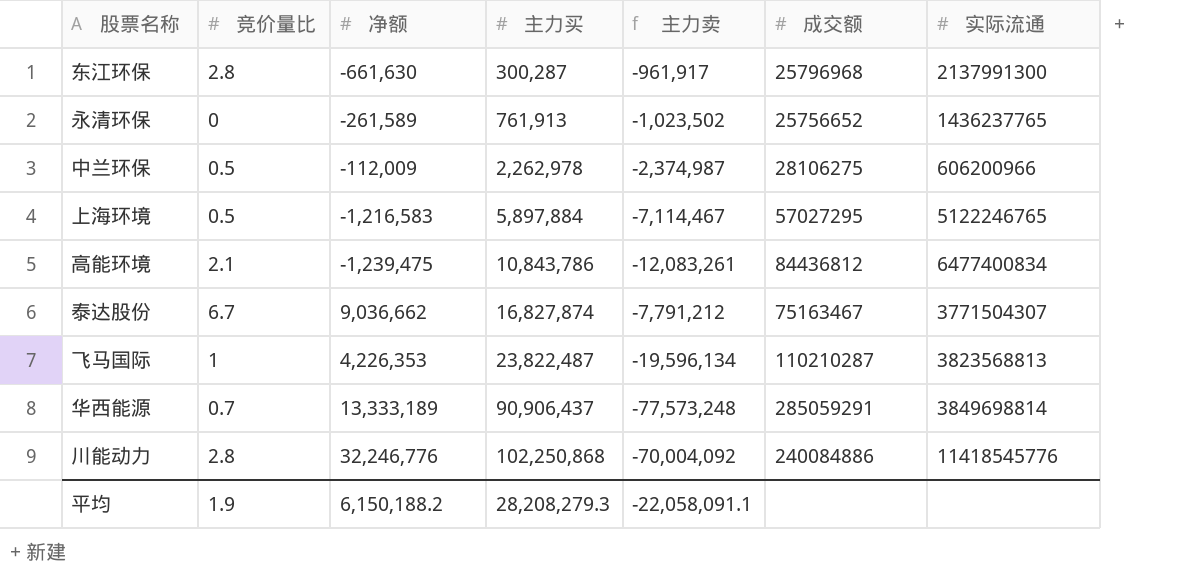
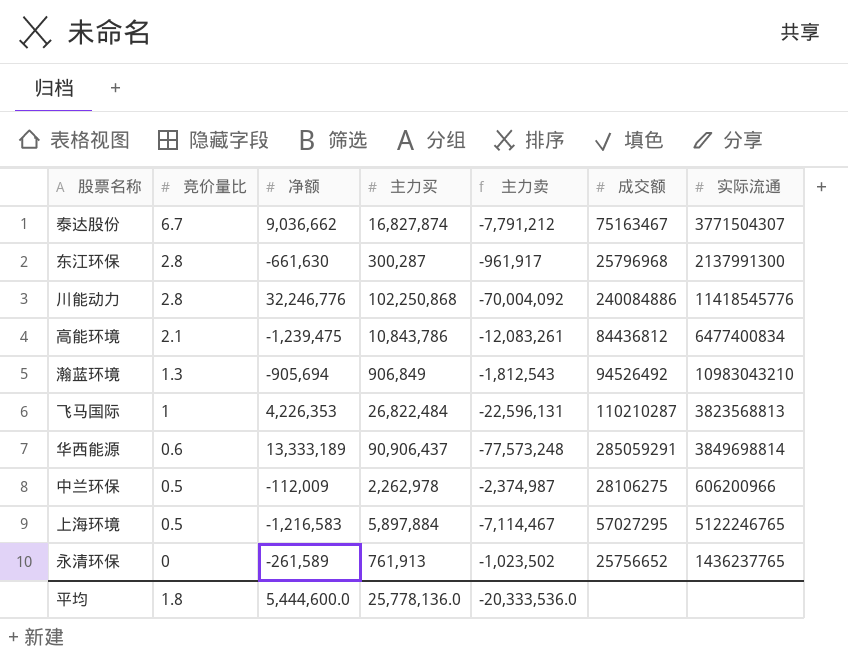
row order: 主力买 ascending -> 竞价量比 descending
row 瀚蓝环境: none -> 1.3 | -905,694 | 906,849 | -1,812,543 | 94526492 | 10983043210
飞马国际 | 主力买: 23,822,487 -> 26,822,484
飞马国际 | 主力卖: -19,596,134 -> -22,596,131
华西能源 | 竞价量比: 0.7 -> 0.6
平均 | 竞价量比: 1.9 -> 1.8
平均 | 净额: 6,150,188.2 -> 5,444,600.0
平均 | 主力买: 28,208,279.3 -> 25,778,136.0
平均 | 主力卖: -22,058,091.1 -> -20,333,536.0

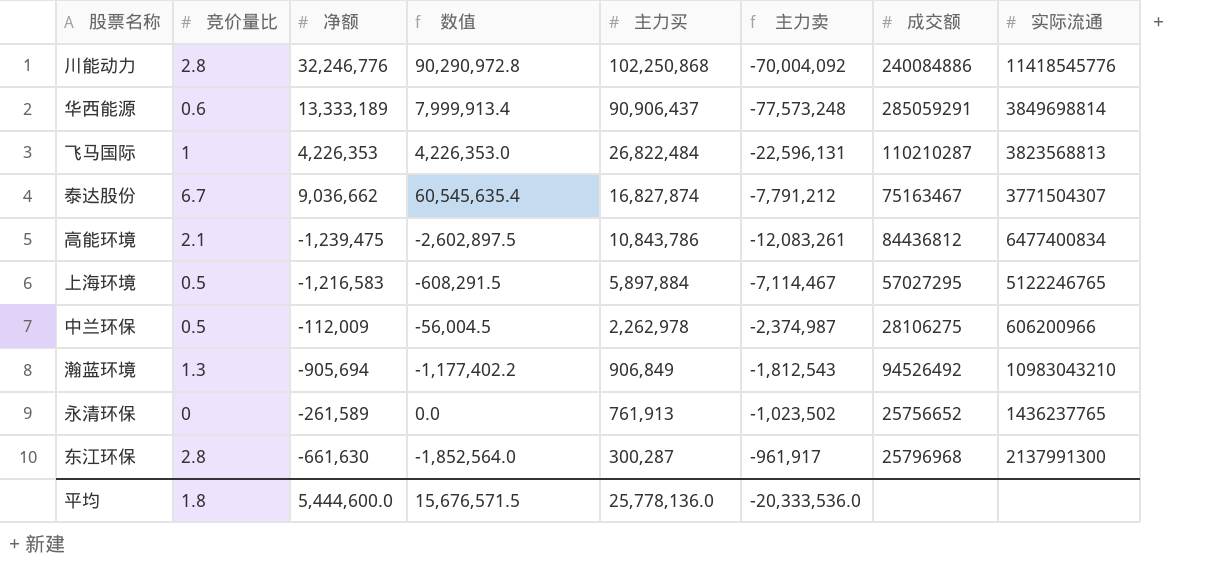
row order: 竞价量比 descending -> 主力买 descending
column 数值 | formula: none -> [竞价量比] * [净额]

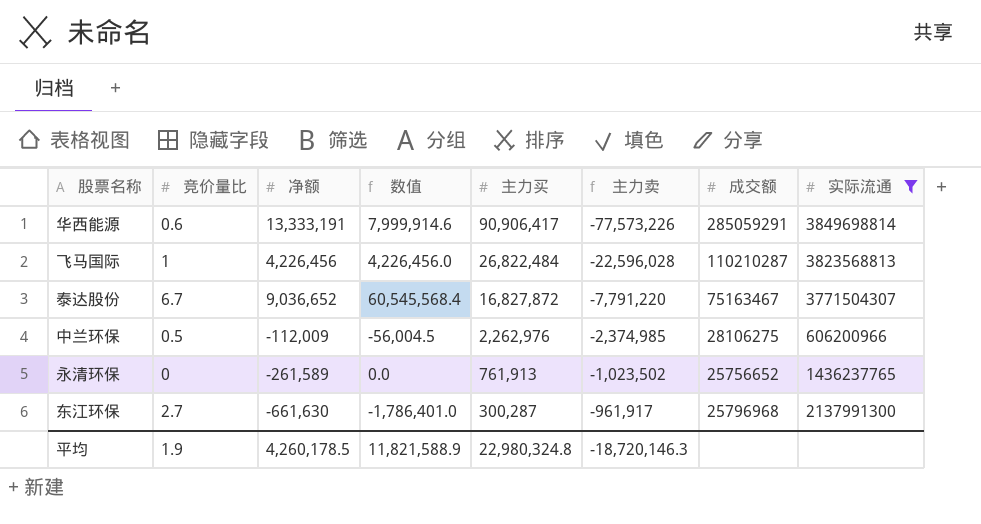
filter: none -> 实际流通 <= 3849698814
华西能源 | 净额: 13,333,189 -> 13,333,191
华西能源 | 数值: 7,999,913.4 -> 7,999,914.6
华西能源 | 主力买: 90,906,437 -> 90,906,417
华西能源 | 主力卖: -77,573,248 -> -77,573,226
飞马国际 | 净额: 4,226,353 -> 4,226,456
飞马国际 | 数值: 4,226,353.0 -> 4,226,456.0
飞马国际 | 主力卖: -22,596,131 -> -22,596,028
泰达股份 | 净额: 9,036,662 -> 9,036,652
泰达股份 | 数值: 60,545,635.4 -> 60,545,568.4
泰达股份 | 主力买: 16,827,874 -> 16,827,872
泰达股份 | 主力卖: -7,791,212 -> -7,791,220
中兰环保 | 主力买: 2,262,978 -> 2,262,976
中兰环保 | 主力卖: -2,374,987 -> -2,374,985
东江环保 | 竞价量比: 2.8 -> 2.7
东江环保 | 数值: -1,852,564.0 -> -1,786,401.0
平均 | 竞价量比: 1.8 -> 1.9
平均 | 净额: 5,444,600.0 -> 4,260,178.5
平均 | 数值: 15,676,571.5 -> 11,821,588.9
平均 | 主力买: 25,778,136.0 -> 22,980,324.8
平均 | 主力卖: -20,333,536.0 -> -18,720,146.3

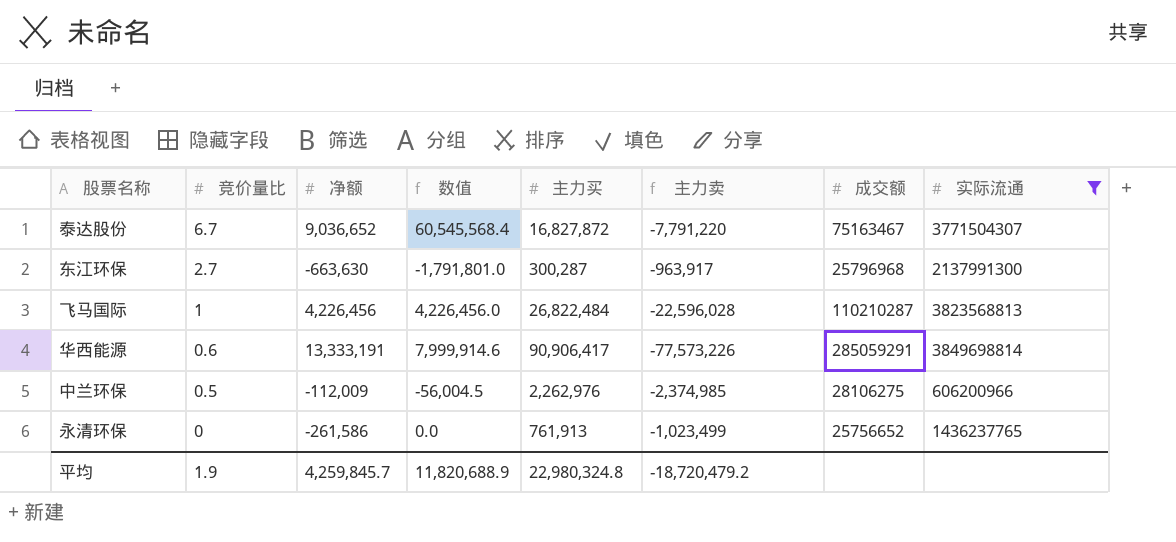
row order: 主力买 descending -> 竞价量比 descending
东江环保 | 净额: -661,630 -> -663,630
东江环保 | 数值: -1,786,401.0 -> -1,791,801.0
东江环保 | 主力卖: -961,917 -> -963,917
永清环保 | 净额: -261,589 -> -261,586
永清环保 | 主力卖: -1,023,502 -> -1,023,499
平均 | 净额: 4,260,178.5 -> 4,259,845.7
平均 | 数值: 11,821,588.9 -> 11,820,688.9
平均 | 主力卖: -18,720,146.3 -> -18,720,479.2

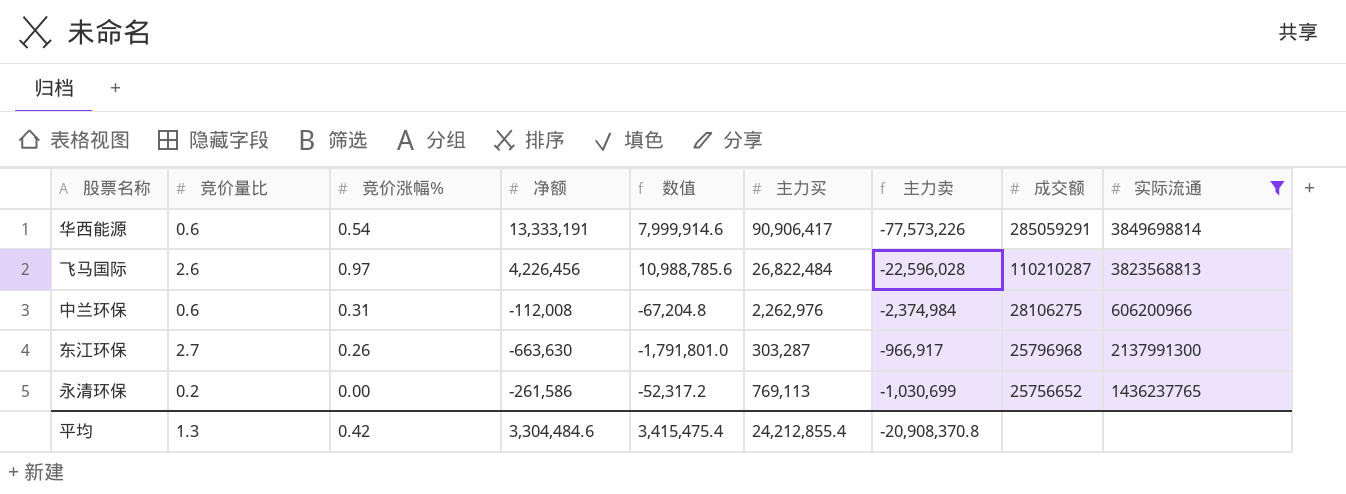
row order: 竞价量比 descending -> 成交额 descending
column 竞价涨幅% | position: none -> 3
row 泰达股份: 6.7 | 9,036,652 | 60,545,568.4 | 16,827,872 | -7,791,220 | 75163467 | 3771504307 -> none
飞马国际 | 竞价量比: 1 -> 2.6
飞马国际 | 数值: 4,226,456.0 -> 10,988,785.6
中兰环保 | 竞价量比: 0.5 -> 0.6
中兰环保 | 净额: -112,009 -> -112,008
中兰环保 | 数值: -56,004.5 -> -67,204.8
中兰环保 | 主力卖: -2,374,985 -> -2,374,984
东江环保 | 主力买: 300,287 -> 303,287
东江环保 | 主力卖: -963,917 -> -966,917
永清环保 | 竞价量比: 0 -> 0.2
永清环保 | 数值: 0.0 -> -52,317.2
永清环保 | 主力买: 761,913 -> 769,113
永清环保 | 主力卖: -1,023,499 -> -1,030,699
平均 | 竞价量比: 1.9 -> 1.3
平均 | 净额: 4,259,845.7 -> 3,304,484.6
平均 | 数值: 11,820,688.9 -> 3,415,475.4
平均 | 主力买: 22,980,324.8 -> 24,212,855.4
平均 | 主力卖: -18,720,479.2 -> -20,908,370.8

